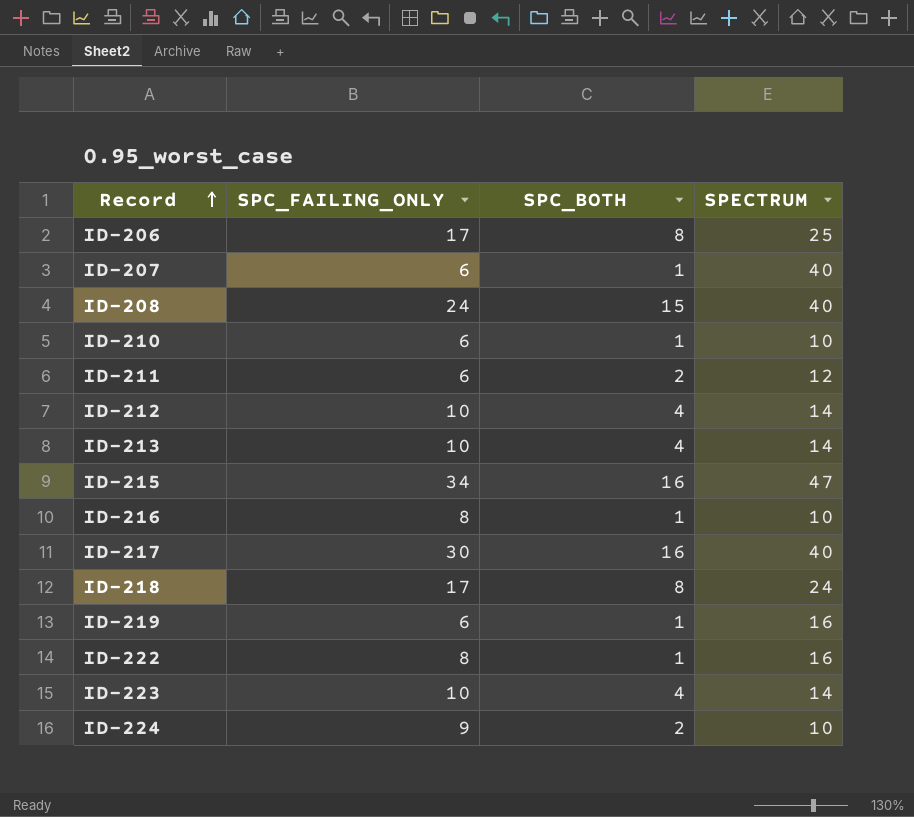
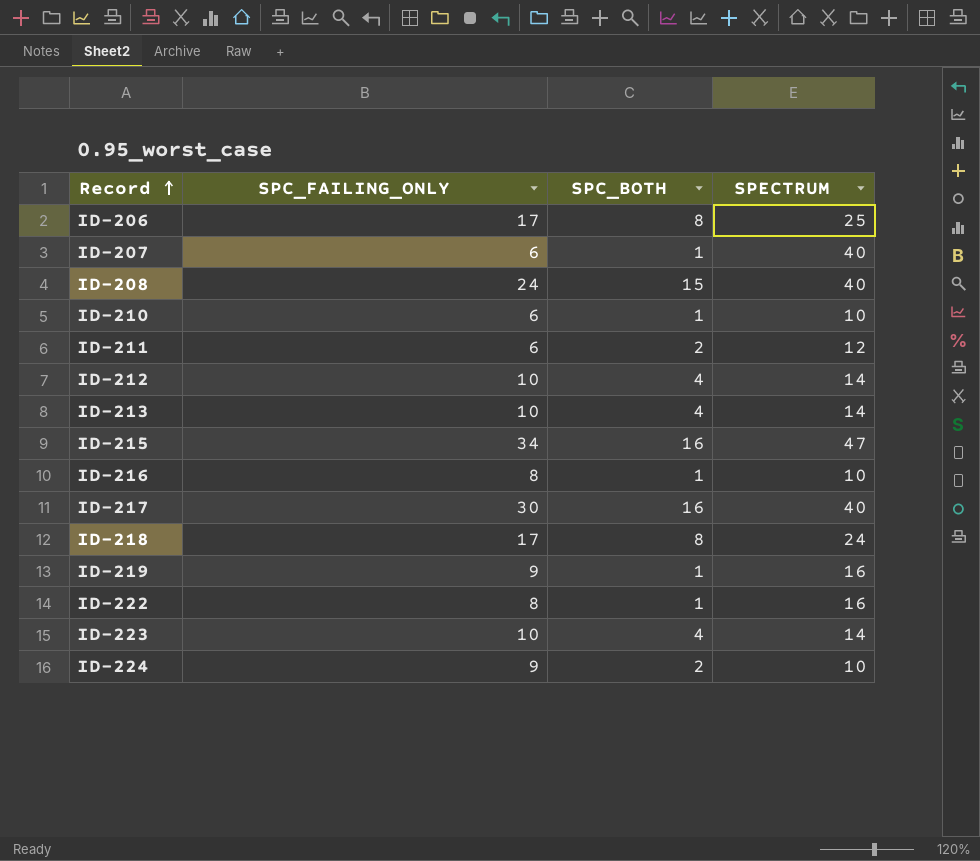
ID-219 | SPC_FAILING_ONLY: 6 -> 9

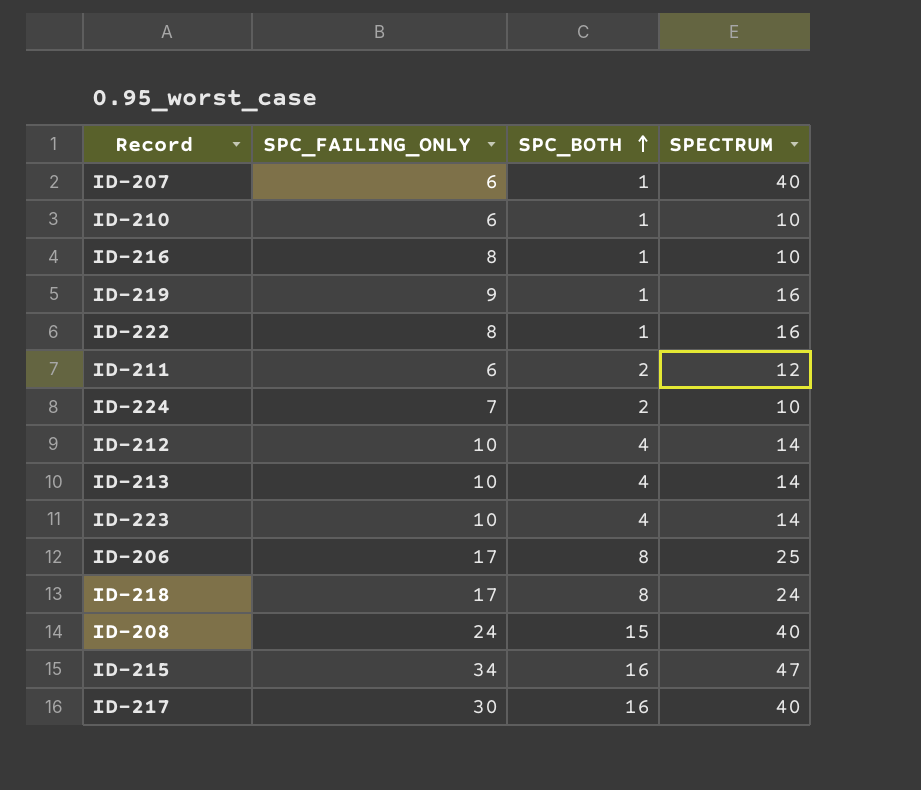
row order: Record ascending -> SPC_BOTH ascending
ID-224 | SPC_FAILING_ONLY: 9 -> 7

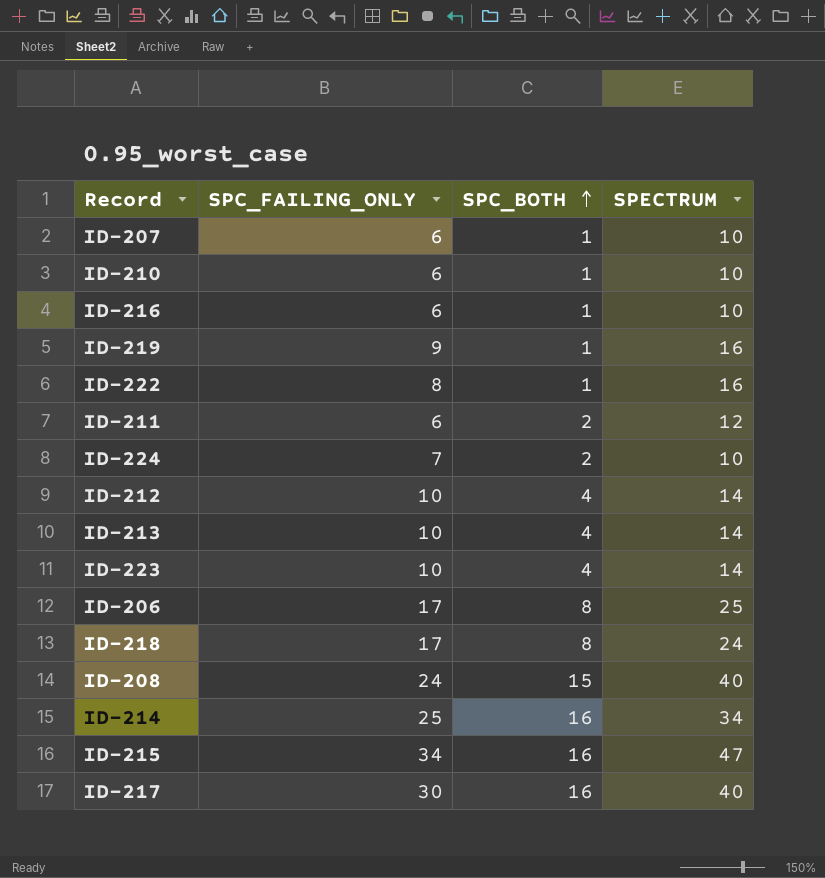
ID-207 | SPECTRUM: 40 -> 10
ID-216 | SPC_FAILING_ONLY: 8 -> 6
row ID-214: none -> 25 | 16 | 34

